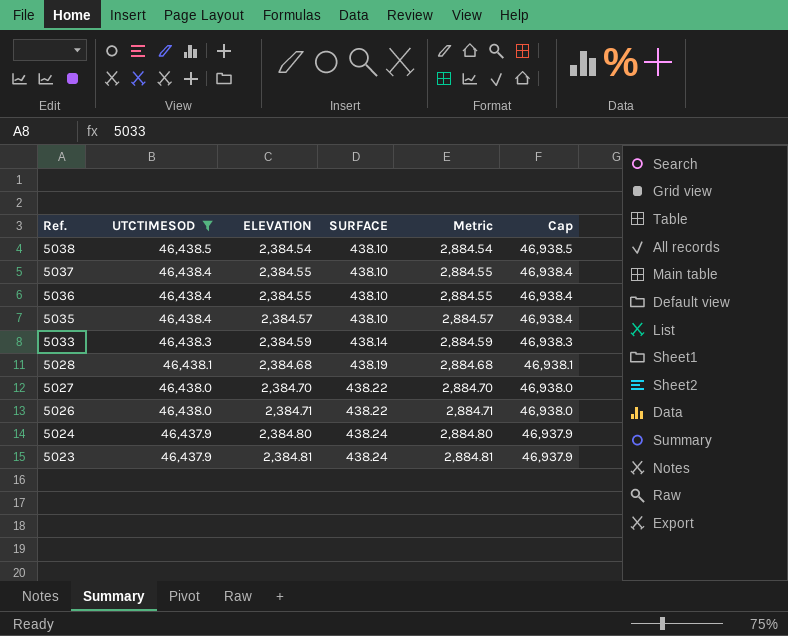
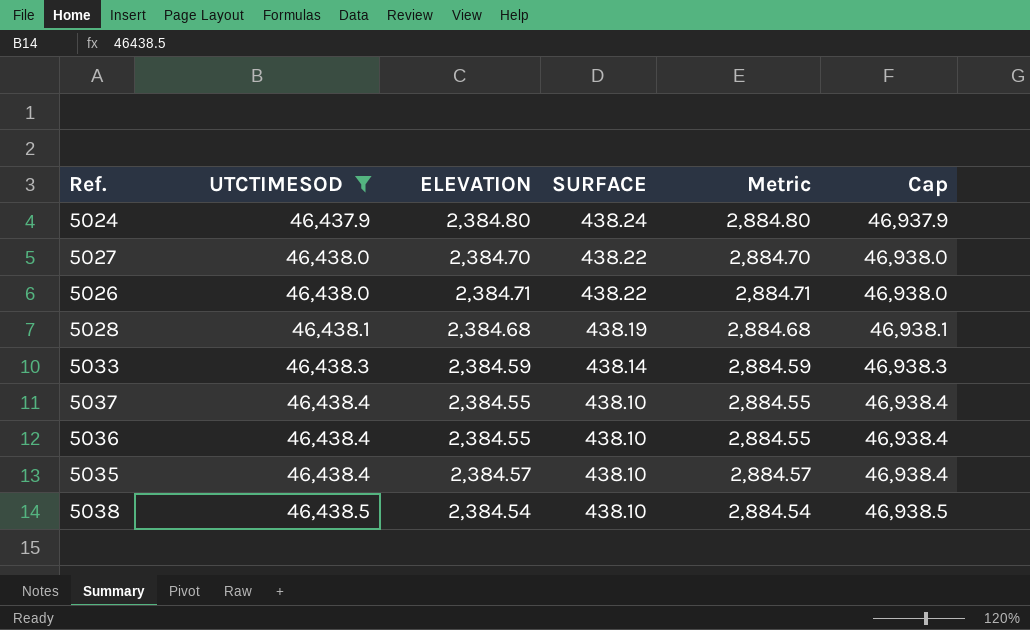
row order: Ref. descending -> UTCTIMESOD ascending
row 5023: 46,437.9 | 2,384.81 | 438.24 | 2,884.81 | 46,937.9 -> none

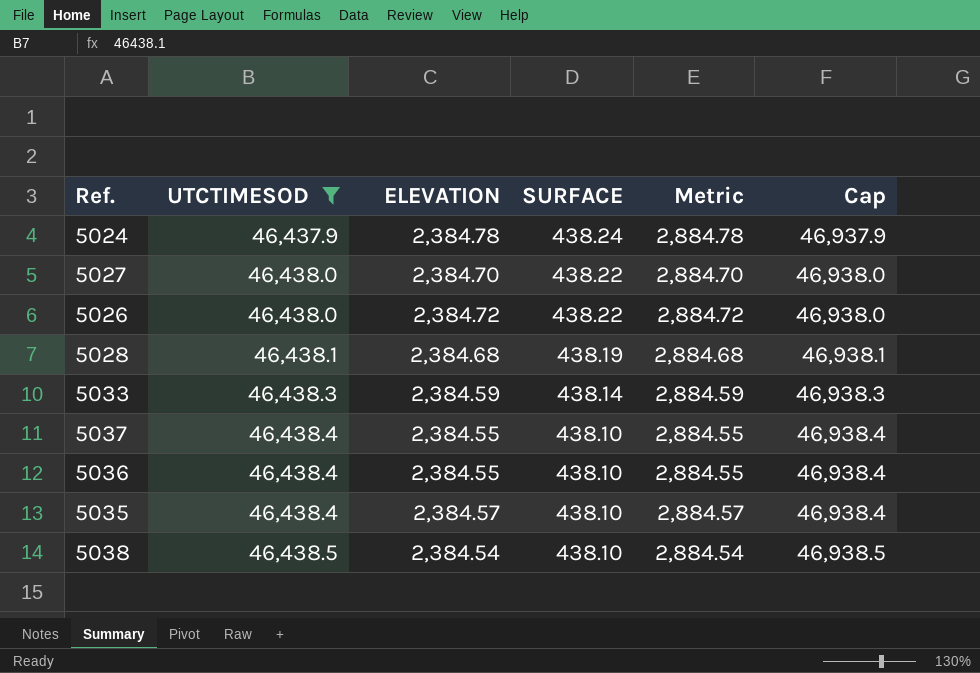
5024 | ELEVATION: 2,384.80 -> 2,384.78
5024 | Metric: 2,884.80 -> 2,884.78
5026 | ELEVATION: 2,384.71 -> 2,384.72
5026 | Metric: 2,884.71 -> 2,884.72

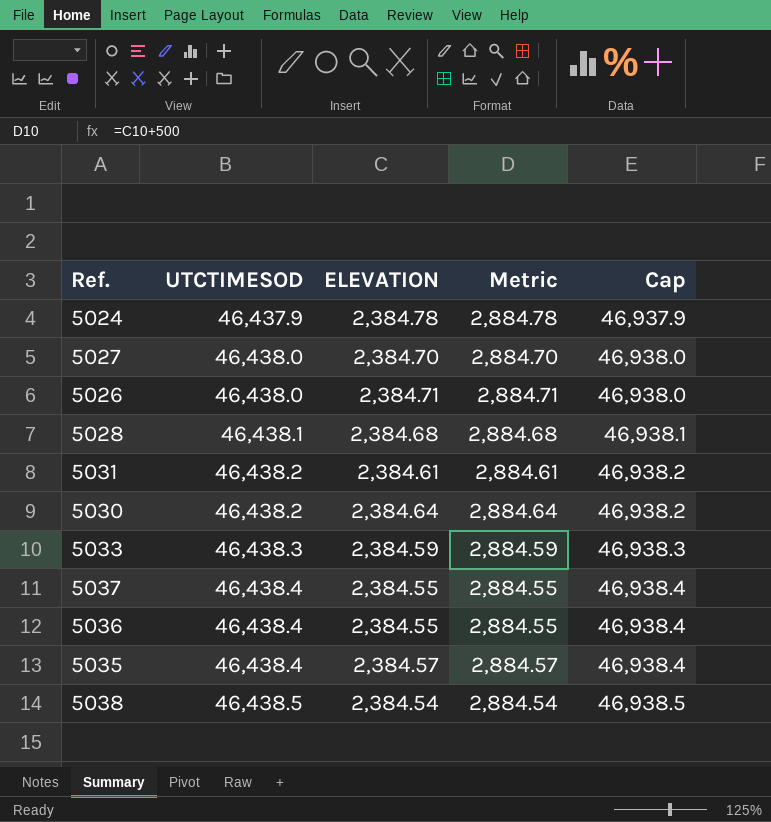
filter: UTCTIMESOD != 46,438.2 -> none
column SURFACE | position: 4 -> none
5026 | ELEVATION: 2,384.72 -> 2,384.71
5026 | Metric: 2,884.72 -> 2,884.71

